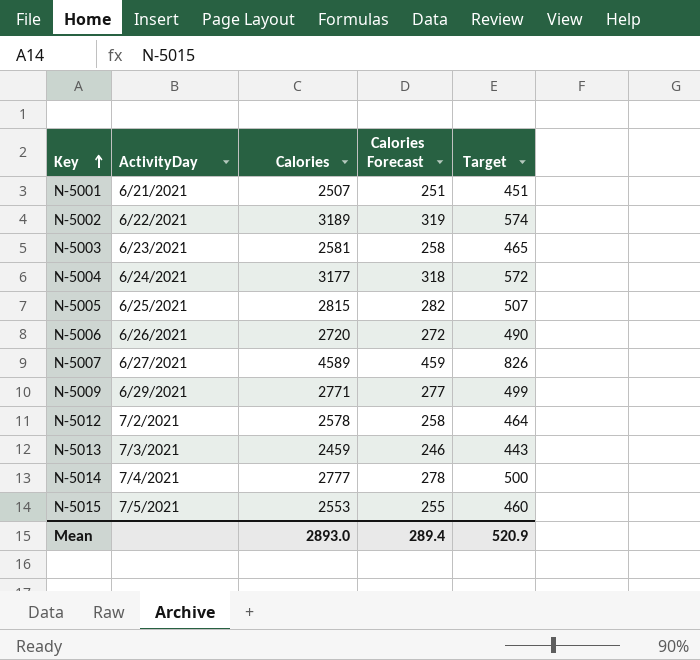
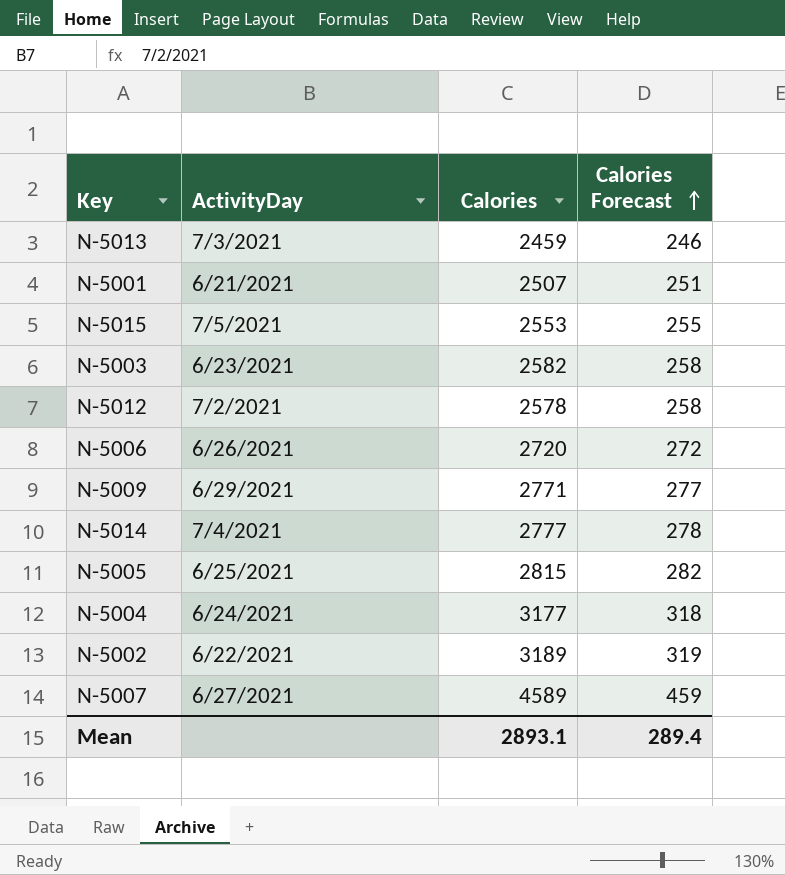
row order: Key ascending -> Calories Forecast ascending
column Target | formula: [Calories] * 0.18 -> none
N-5003 | Calories: 2581 -> 2582
Mean | Calories: 2893.0 -> 2893.1

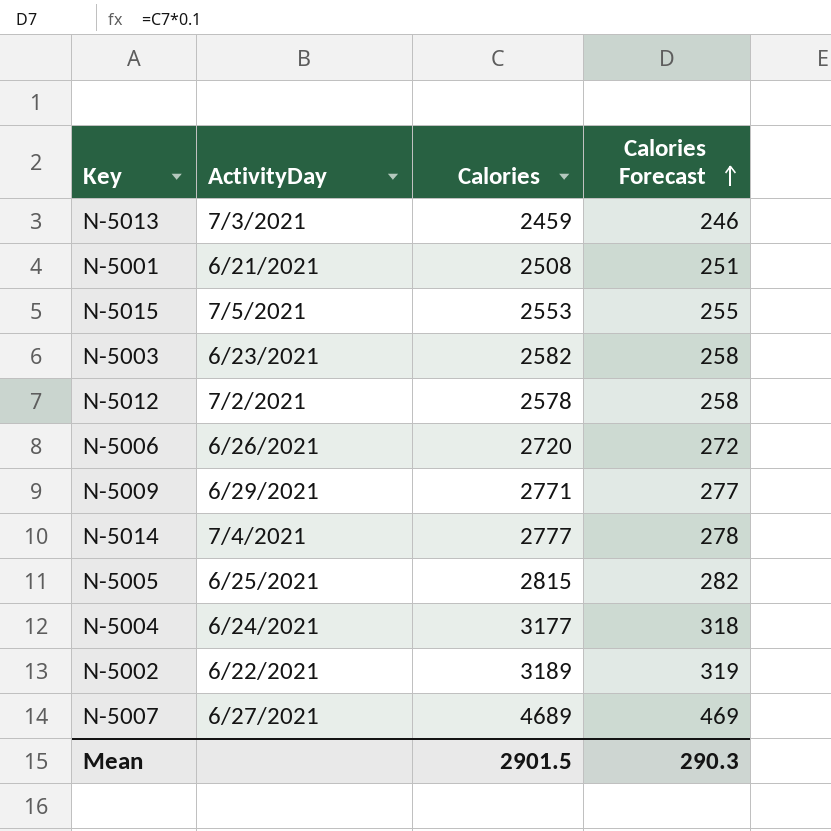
N-5001 | Calories: 2507 -> 2508
N-5007 | Calories: 4589 -> 4689
N-5007 | Calories Forecast: 459 -> 469
Mean | Calories: 2893.1 -> 2901.5
Mean | Calories Forecast: 289.4 -> 290.3

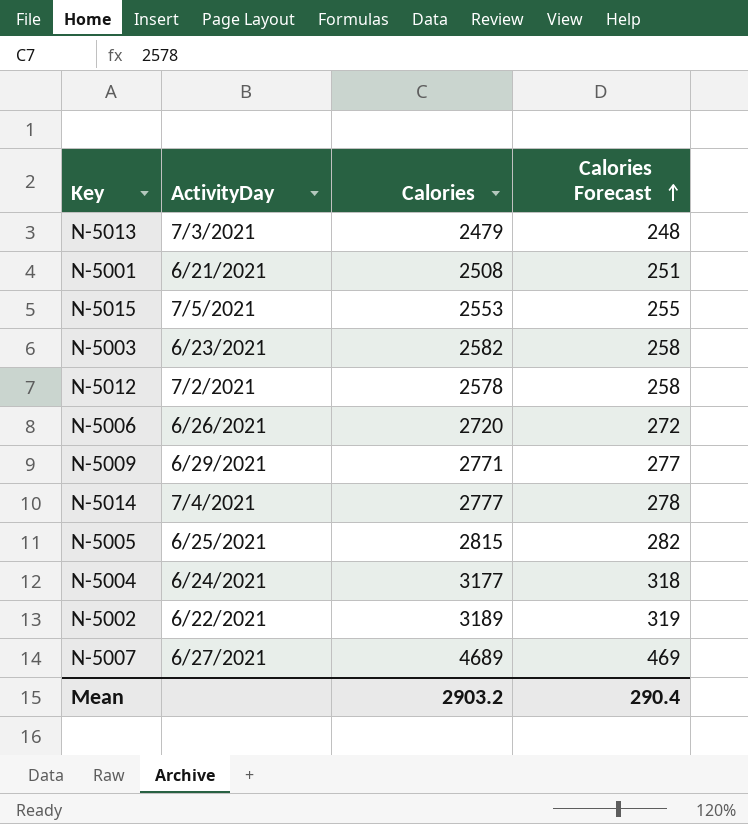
N-5013 | Calories: 2459 -> 2479
N-5013 | Calories Forecast: 246 -> 248
Mean | Calories: 2901.5 -> 2903.2
Mean | Calories Forecast: 290.3 -> 290.4

